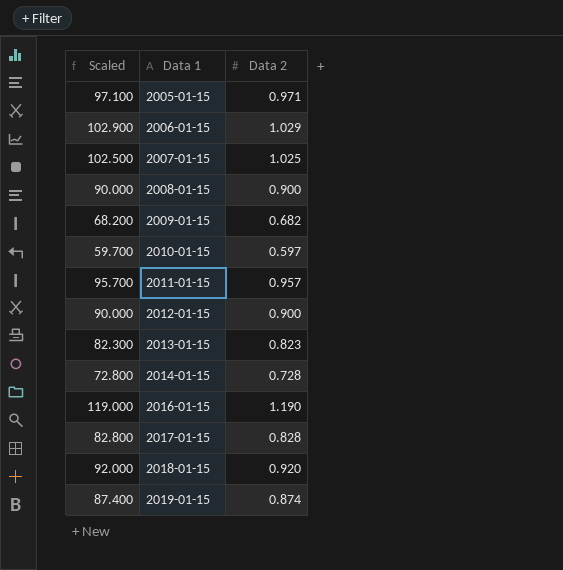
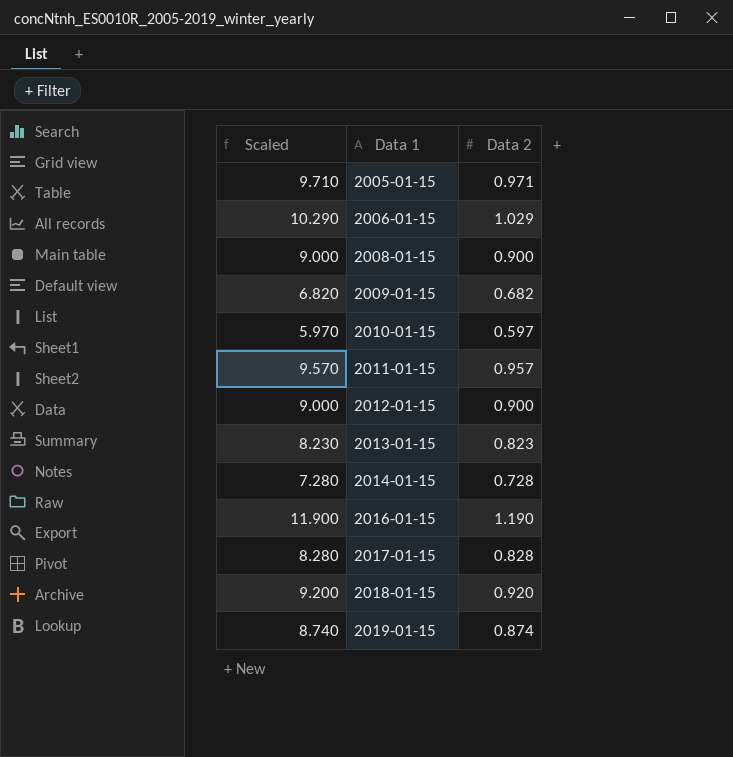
column Scaled | formula: [Data 2] * 100 -> [Data 2] * 10
row 2007-01-15: 102.500 | 1.025 -> none

